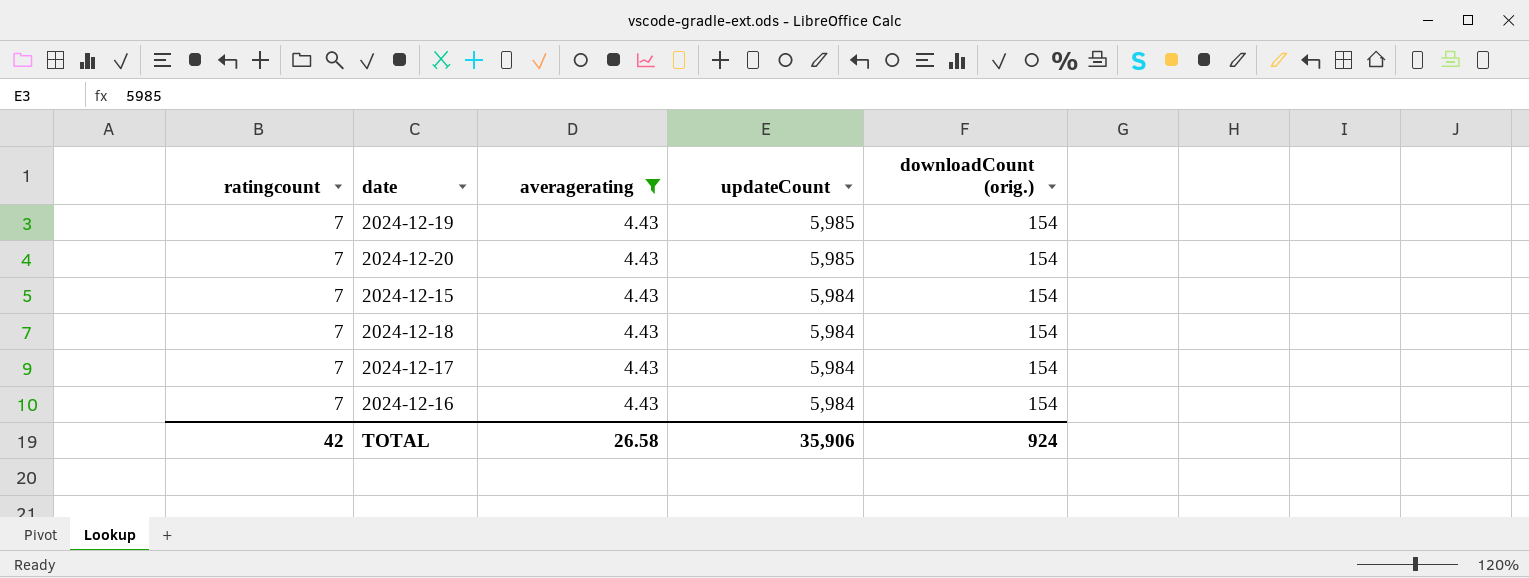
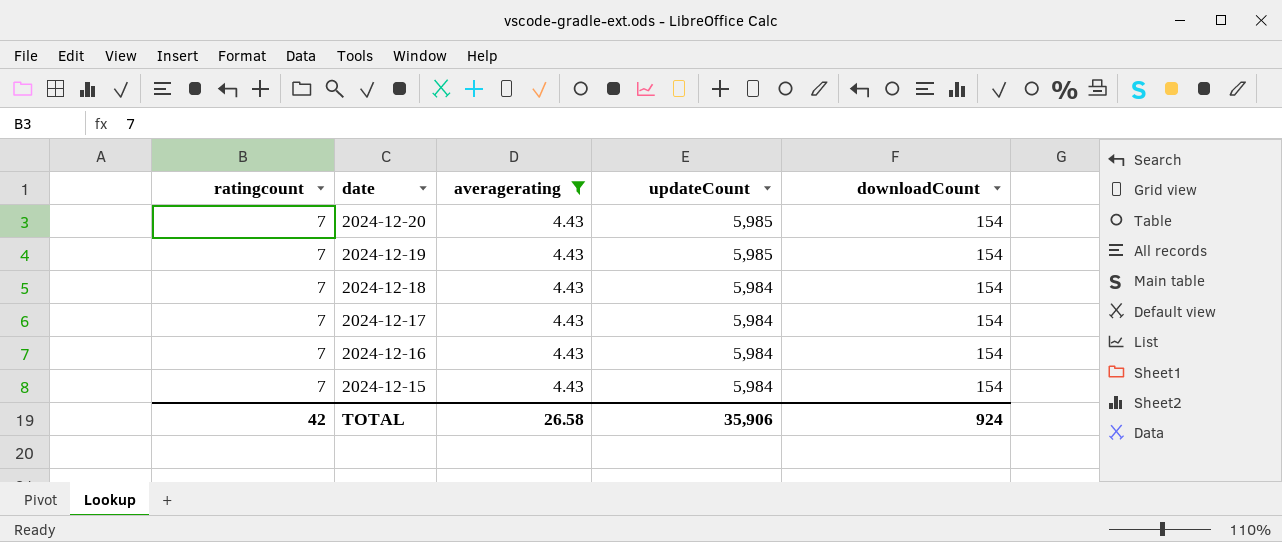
row order: updateCount descending -> date descending
column name: downloadCount (orig.) -> downloadCount

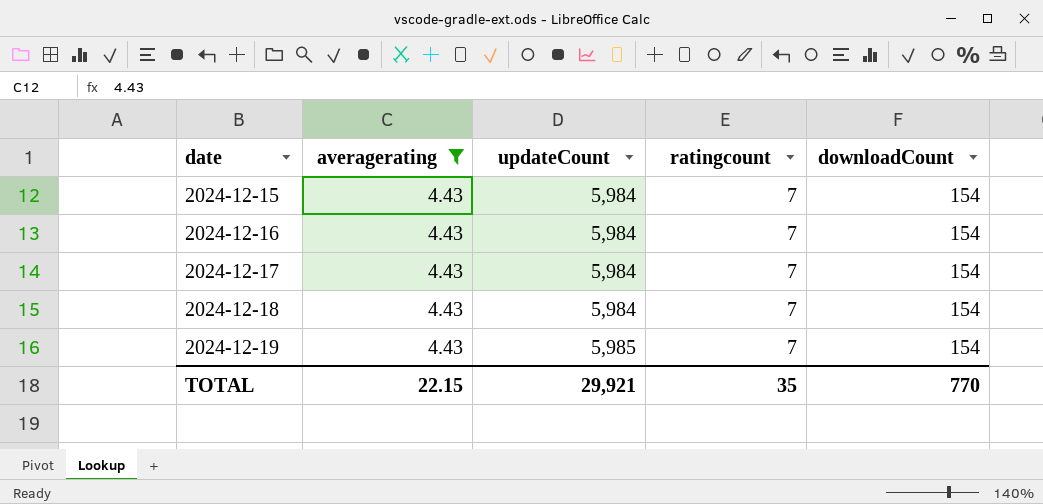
row order: date descending -> date ascending
column ratingcount | position: 1 -> 4
row 2024-12-20: 7 | 4.43 | 5,985 | 154 -> none
TOTAL | averagerating: 26.58 -> 22.15
TOTAL | updateCount: 35,906 -> 29,921
TOTAL | ratingcount: 42 -> 35
TOTAL | downloadCount: 924 -> 770

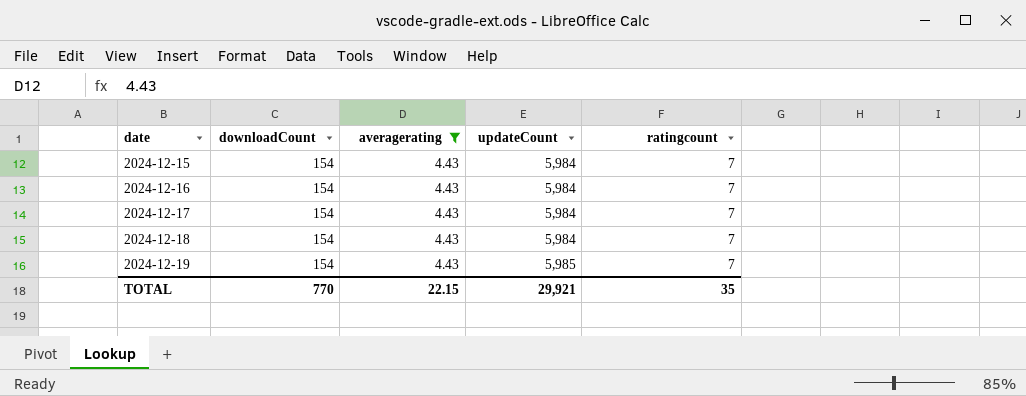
column downloadCount | position: 5 -> 2

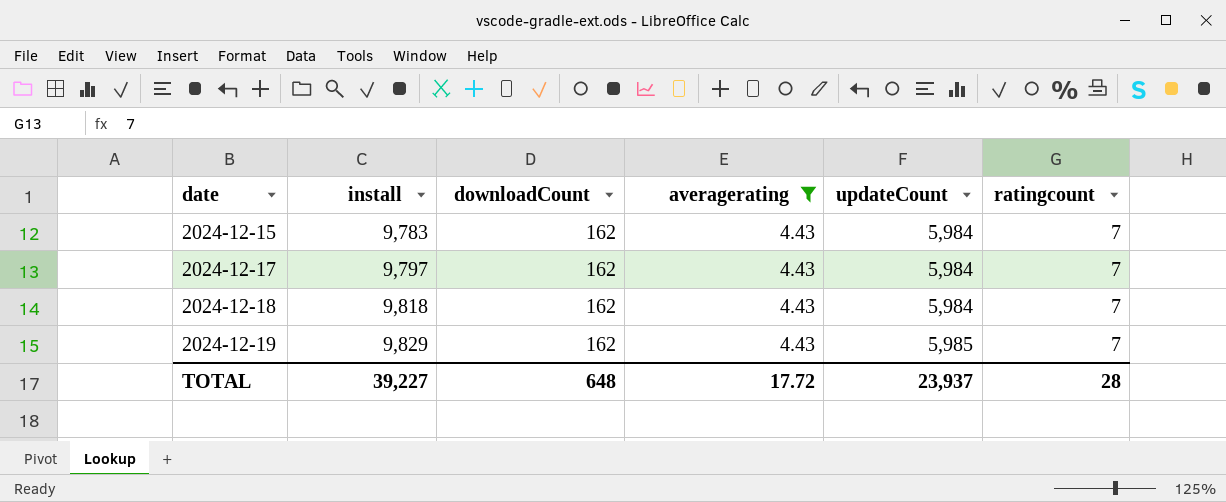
column install | position: none -> 2
row 2024-12-16: 154 | 4.43 | 5,984 | 7 -> none
2024-12-15 | downloadCount: 154 -> 162
2024-12-17 | downloadCount: 154 -> 162
2024-12-18 | downloadCount: 154 -> 162
2024-12-19 | downloadCount: 154 -> 162
TOTAL | downloadCount: 770 -> 648
TOTAL | averagerating: 22.15 -> 17.72
TOTAL | updateCount: 29,921 -> 23,937
TOTAL | ratingcount: 35 -> 28

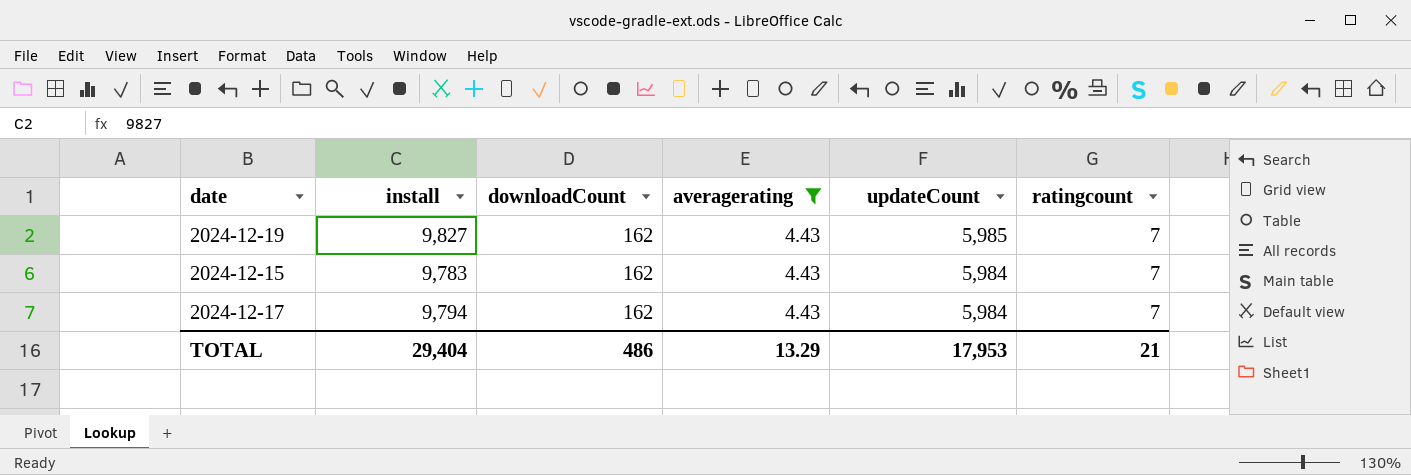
row order: date ascending -> updateCount descending
row 2024-12-18: 9,818 | 162 | 4.43 | 5,984 | 7 -> none
2024-12-19 | install: 9,829 -> 9,827
2024-12-17 | install: 9,797 -> 9,794
TOTAL | install: 39,227 -> 29,404
TOTAL | downloadCount: 648 -> 486
TOTAL | averagerating: 17.72 -> 13.29
TOTAL | updateCount: 23,937 -> 17,953
TOTAL | ratingcount: 28 -> 21

